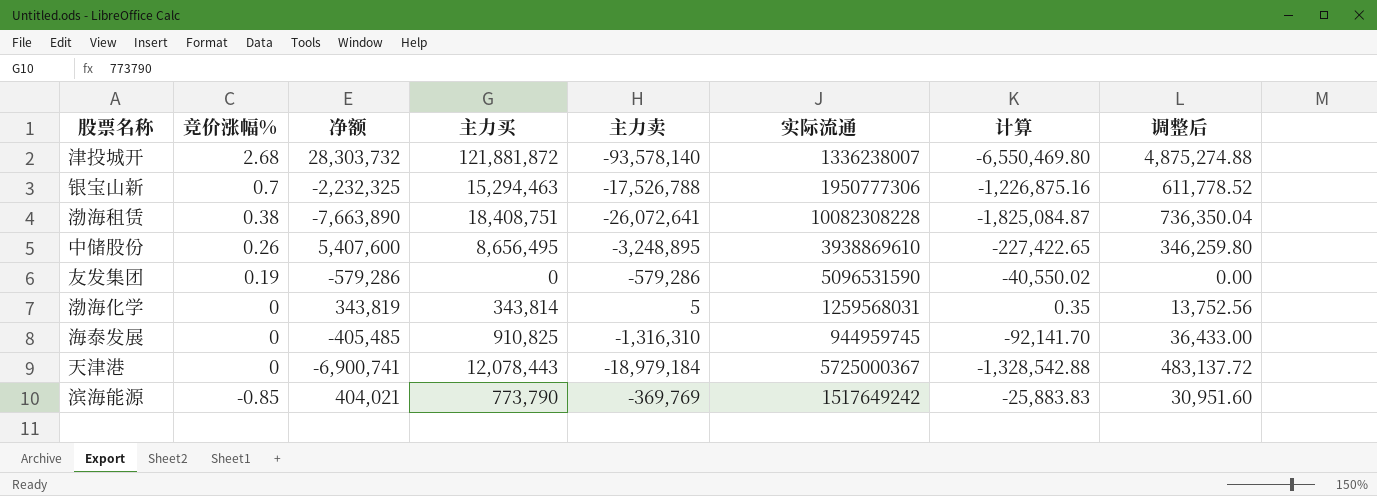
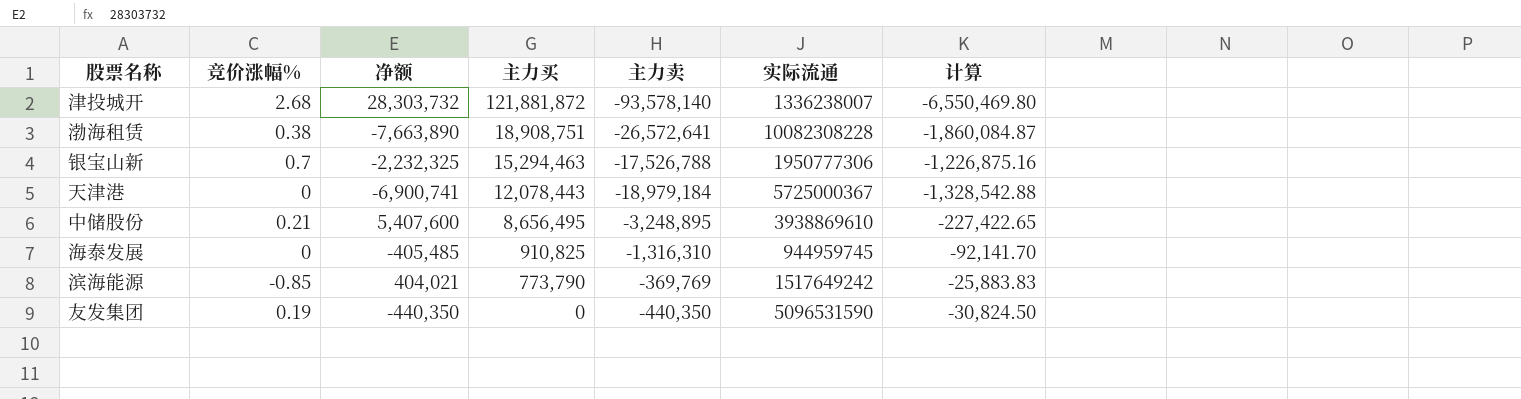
row order: 竞价涨幅% descending -> 主力买 descending
column 调整后 | formula: [主力买] * 0.04 -> none
row 渤海化学: 0 | 343,819 | 343,814 | 5 | 1259568031 | 0.35 | 13,752.56 -> none
渤海租赁 | 主力买: 18,408,751 -> 18,908,751
渤海租赁 | 主力卖: -26,072,641 -> -26,572,641
渤海租赁 | 计算: -1,825,084.87 -> -1,860,084.87
中储股份 | 竞价涨幅%: 0.26 -> 0.21
友发集团 | 净额: -579,286 -> -440,350
友发集团 | 主力卖: -579,286 -> -440,350
友发集团 | 计算: -40,550.02 -> -30,824.50

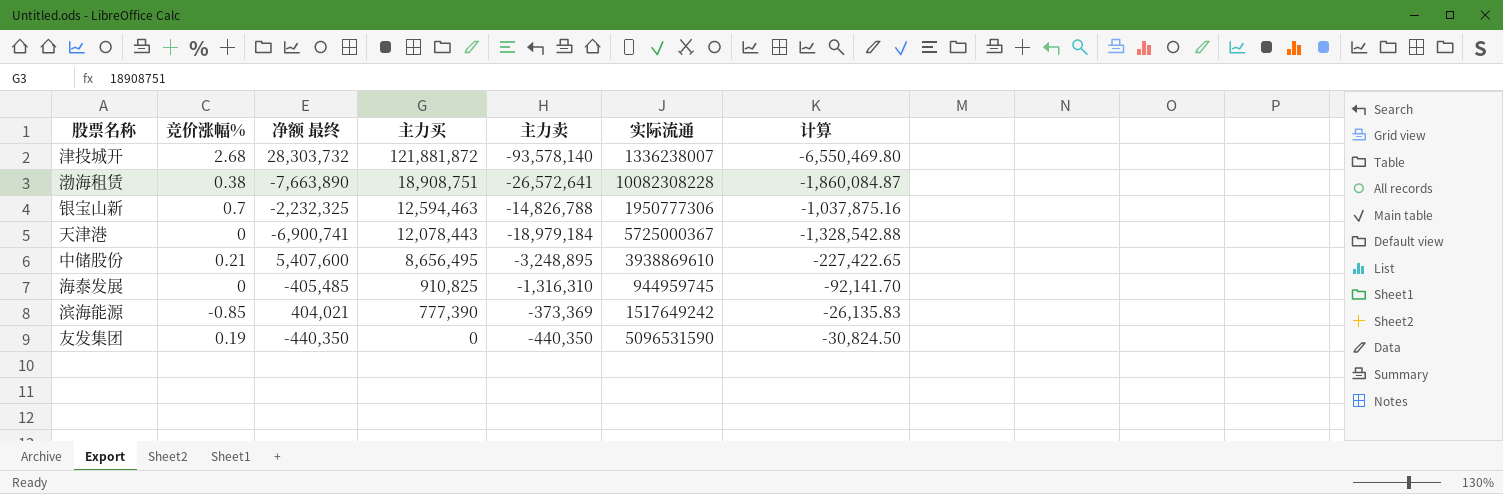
column name: 净额 -> 净额 最终
银宝山新 | 主力买: 15,294,463 -> 12,594,463
银宝山新 | 主力卖: -17,526,788 -> -14,826,788
银宝山新 | 计算: -1,226,875.16 -> -1,037,875.16
滨海能源 | 主力买: 773,790 -> 777,390
滨海能源 | 主力卖: -369,769 -> -373,369
滨海能源 | 计算: -25,883.83 -> -26,135.83

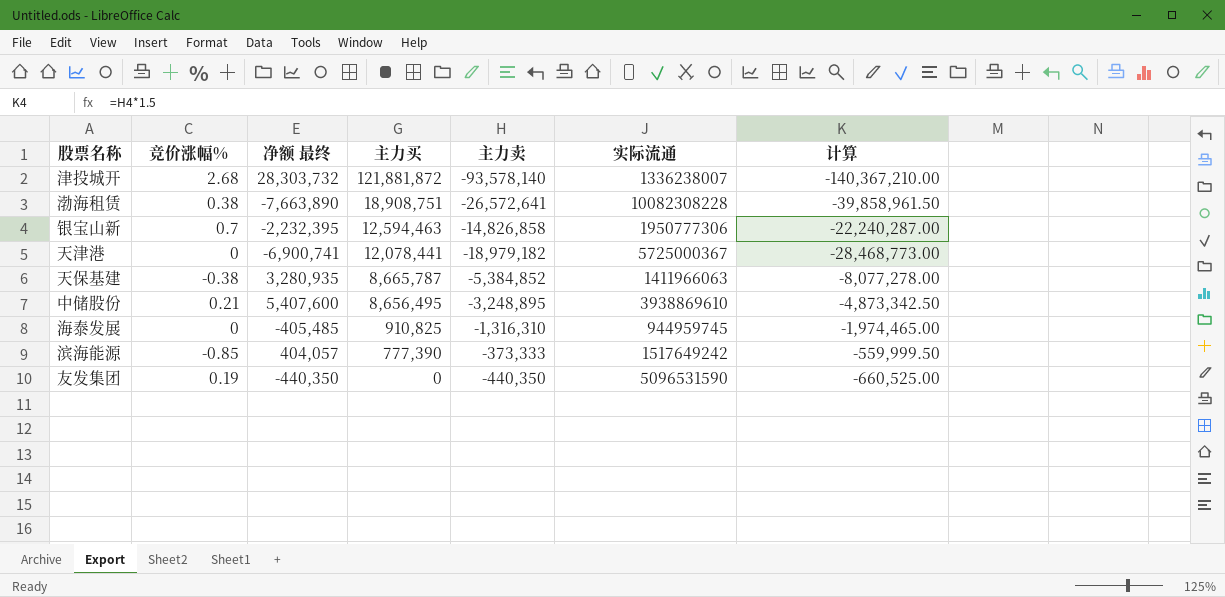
column 计算 | formula: [主力卖] * 0.07 -> [主力卖] * 1.5
银宝山新 | 净额 最终: -2,232,325 -> -2,232,395
银宝山新 | 主力卖: -14,826,788 -> -14,826,858
天津港 | 主力买: 12,078,443 -> 12,078,441
天津港 | 主力卖: -18,979,184 -> -18,979,182
row 天保基建: none -> -0.38 | 3,280,935 | 8,665,787 | -5,384,852 | 1411966063 | -8,077,278.00
滨海能源 | 净额 最终: 404,021 -> 404,057
滨海能源 | 主力卖: -373,369 -> -373,333

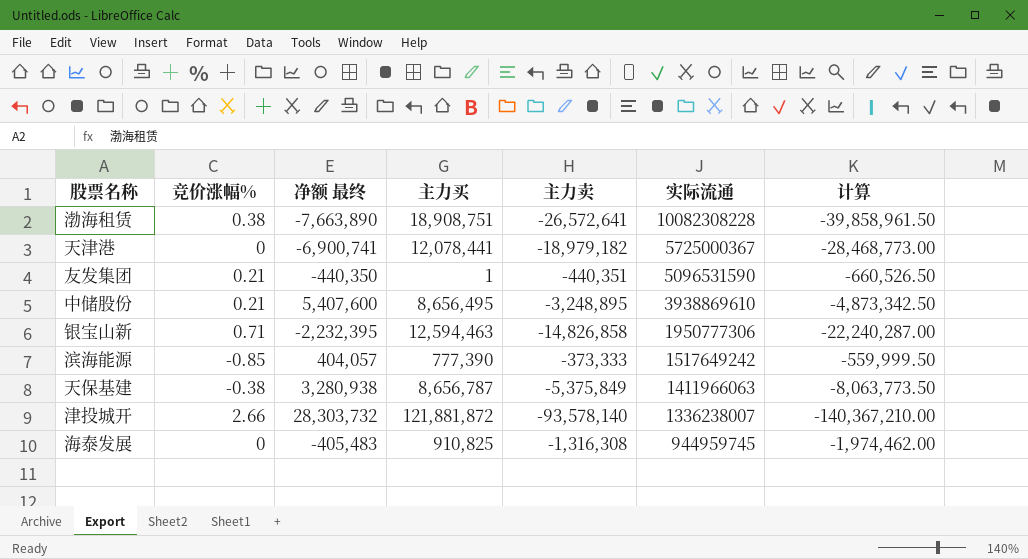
row order: 主力买 descending -> 实际流通 descending
友发集团 | 竞价涨幅%: 0.19 -> 0.21
友发集团 | 主力买: 0 -> 1
友发集团 | 主力卖: -440,350 -> -440,351
友发集团 | 计算: -660,525.00 -> -660,526.50
银宝山新 | 竞价涨幅%: 0.7 -> 0.71
天保基建 | 净额 最终: 3,280,935 -> 3,280,938
天保基建 | 主力买: 8,665,787 -> 8,656,787
天保基建 | 主力卖: -5,384,852 -> -5,375,849
天保基建 | 计算: -8,077,278.00 -> -8,063,773.50
津投城开 | 竞价涨幅%: 2.68 -> 2.66
海泰发展 | 净额 最终: -405,485 -> -405,483
海泰发展 | 主力卖: -1,316,310 -> -1,316,308
海泰发展 | 计算: -1,974,465.00 -> -1,974,462.00

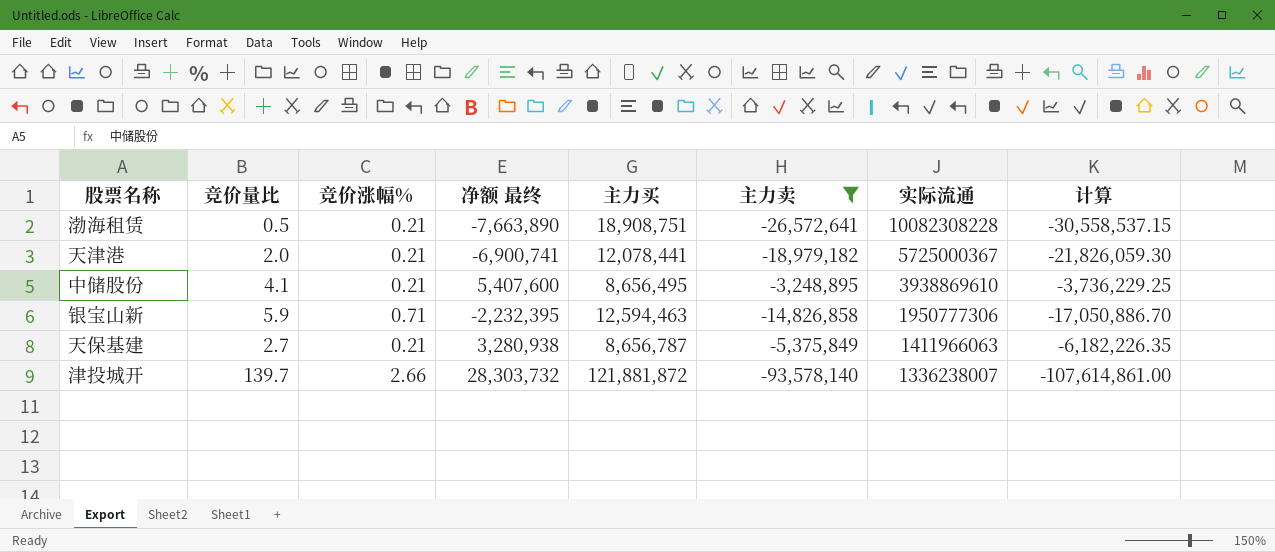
filter: none -> 主力卖 <= -3,248,895
column 竞价量比 | position: none -> 2
column 计算 | formula: [主力卖] * 1.5 -> [主力卖] * 1.15
渤海租赁 | 竞价涨幅%: 0.38 -> 0.21
天津港 | 竞价涨幅%: 0 -> 0.21
天保基建 | 竞价涨幅%: -0.38 -> 0.21

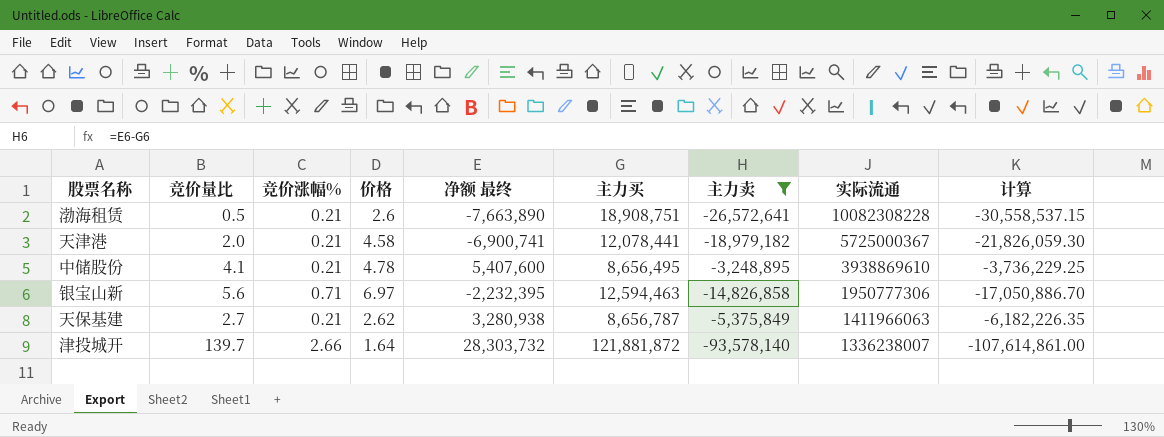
column 价格 | position: none -> 4
银宝山新 | 竞价量比: 5.9 -> 5.6

